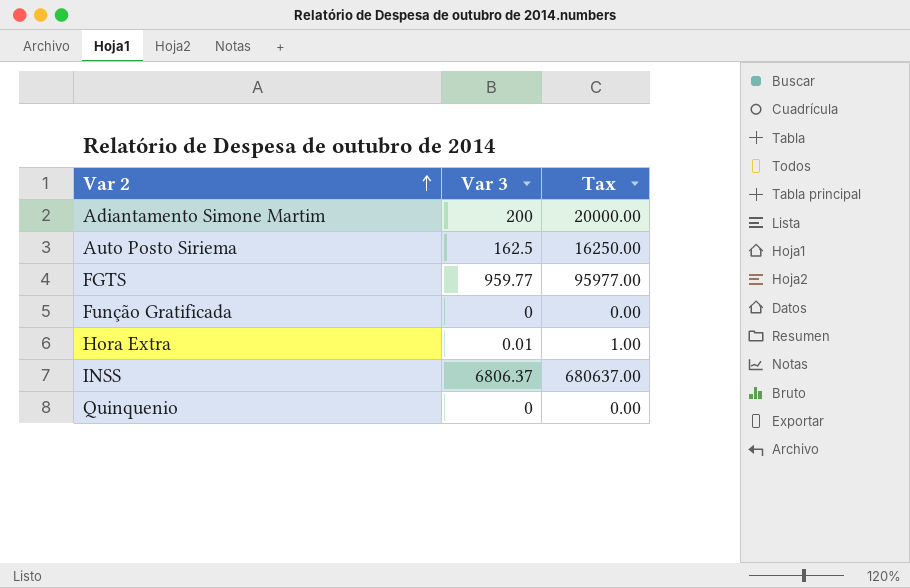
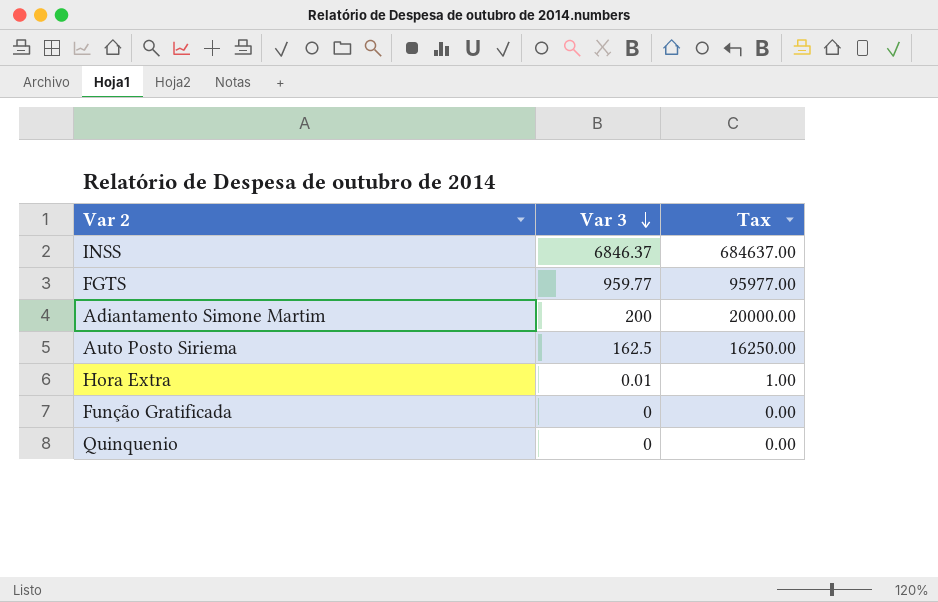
row order: Var 2 ascending -> Var 3 descending
INSS | Var 3: 6806.37 -> 6846.37
INSS | Tax: 680637.00 -> 684637.00

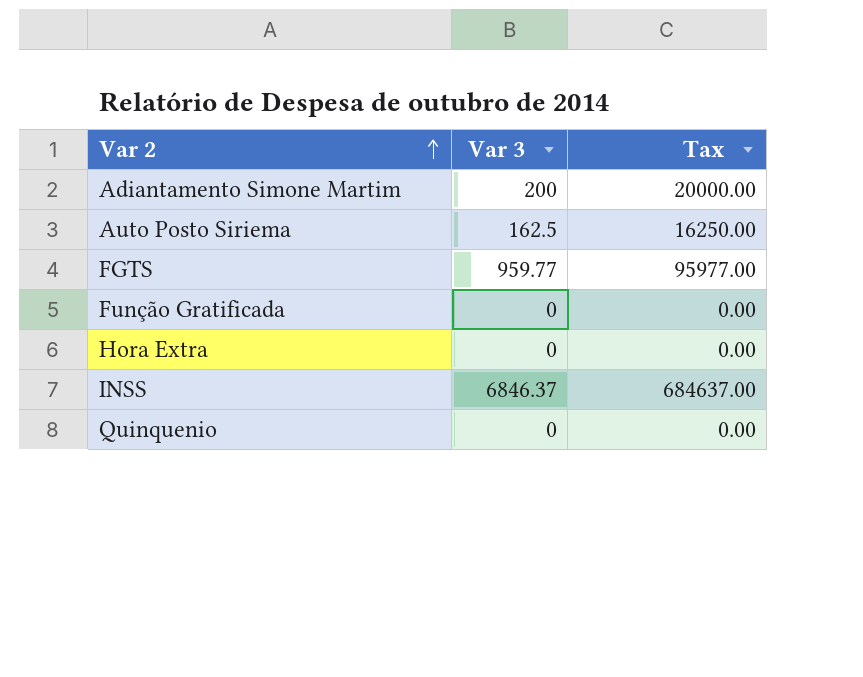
row order: Var 3 descending -> Var 2 ascending
Hora Extra | Var 3: 0.01 -> 0
Hora Extra | Tax: 1.00 -> 0.00

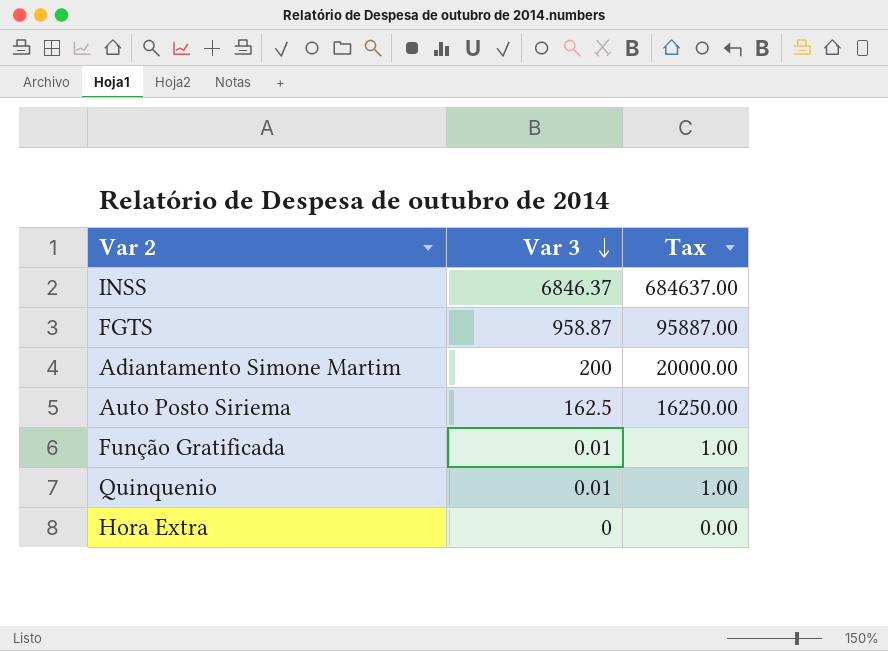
row order: Var 2 ascending -> Var 3 descending
FGTS | Var 3: 959.77 -> 958.87
FGTS | Tax: 95977.00 -> 95887.00
Função Gratificada | Var 3: 0 -> 0.01
Função Gratificada | Tax: 0.00 -> 1.00
Quinquenio | Var 3: 0 -> 0.01
Quinquenio | Tax: 0.00 -> 1.00

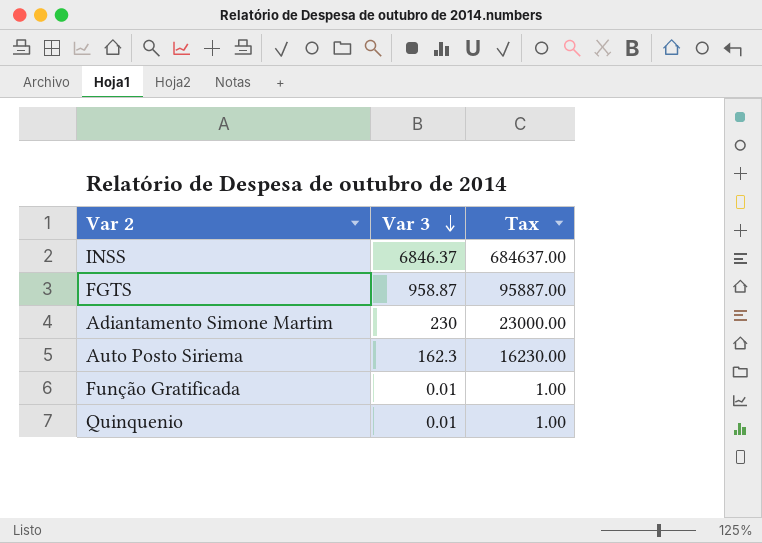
row Hora Extra: 0 | 0.00 -> none
Adiantamento Simone Martim | Var 3: 200 -> 230
Adiantamento Simone Martim | Tax: 20000.00 -> 23000.00
Auto Posto Siriema | Var 3: 162.5 -> 162.3
Auto Posto Siriema | Tax: 16250.00 -> 16230.00

